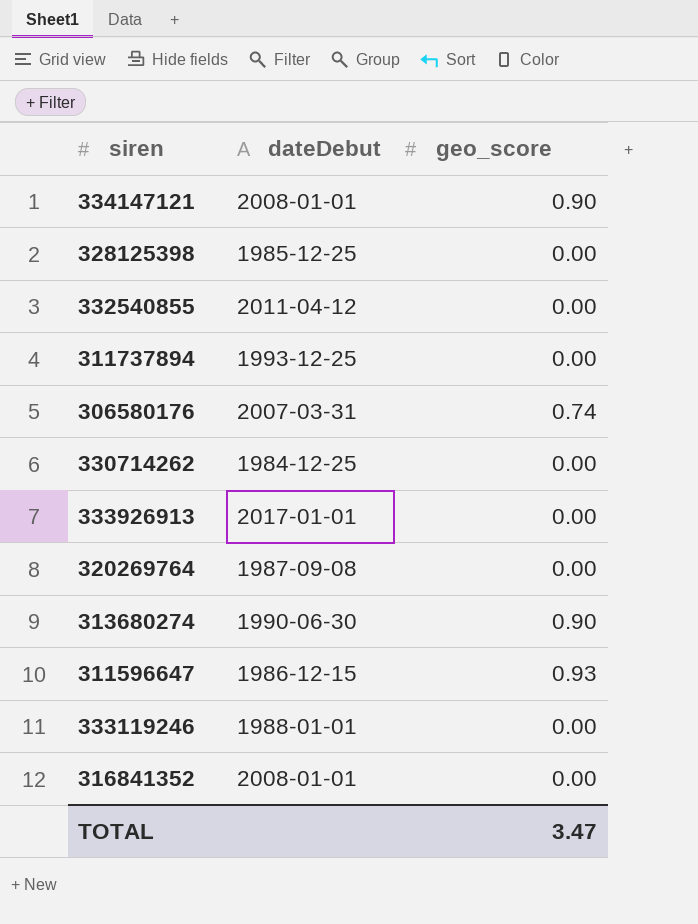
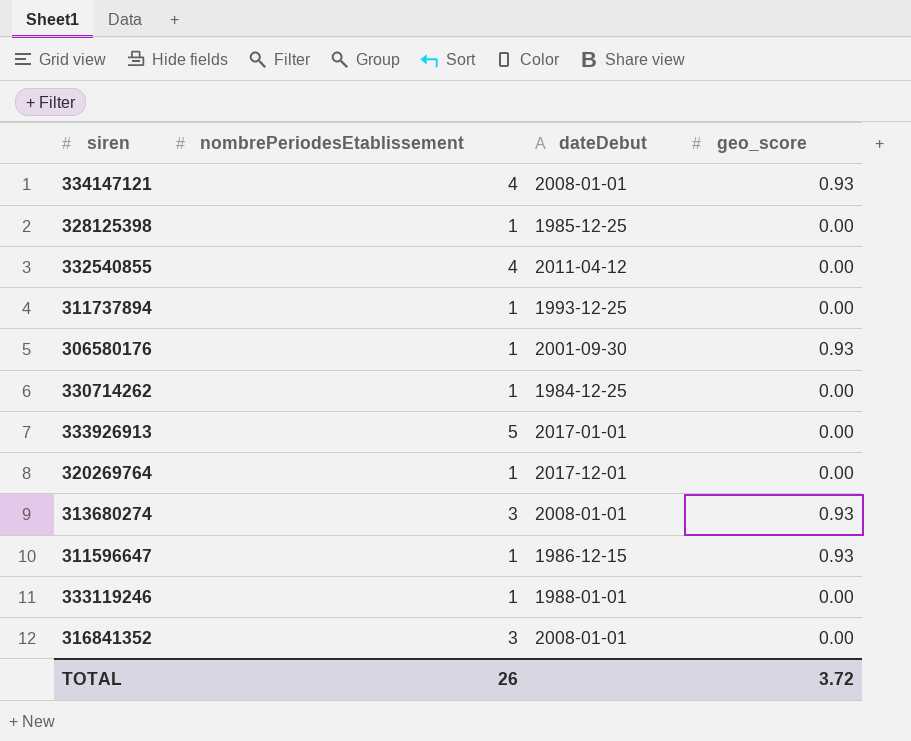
column nombrePeriodesEtablissement | position: none -> 2
334147121 | geo_score: 0.90 -> 0.93
306580176 | dateDebut: 2007-03-31 -> 2001-09-30
306580176 | geo_score: 0.74 -> 0.93
320269764 | dateDebut: 1987-09-08 -> 2017-12-01
313680274 | dateDebut: 1990-06-30 -> 2008-01-01
313680274 | geo_score: 0.90 -> 0.93
TOTAL | geo_score: 3.47 -> 3.72

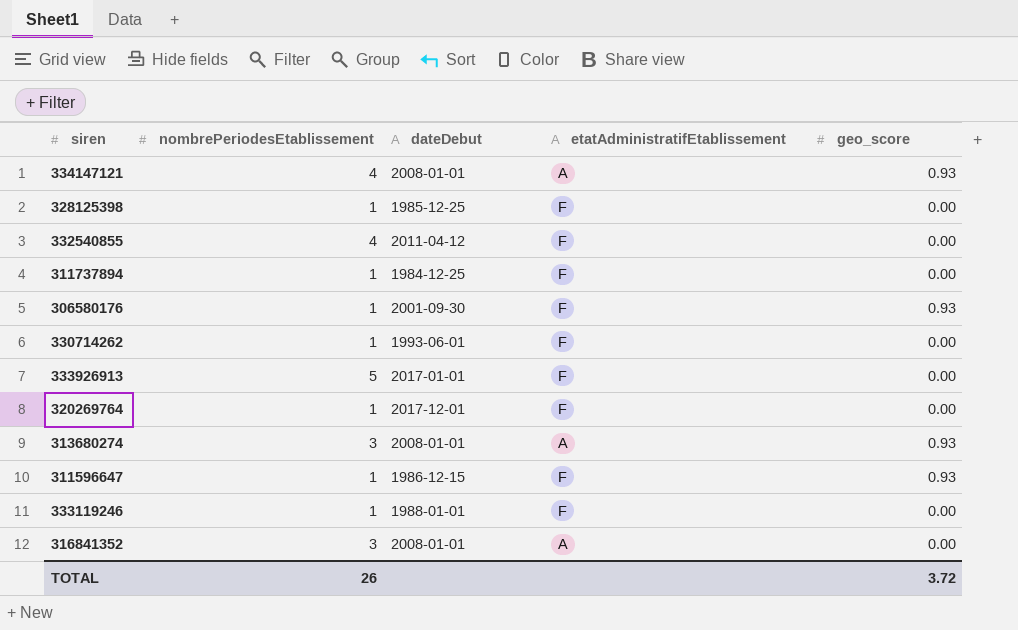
column etatAdministratifEtablissement | position: none -> 4
311737894 | dateDebut: 1993-12-25 -> 1984-12-25
330714262 | dateDebut: 1984-12-25 -> 1993-06-01

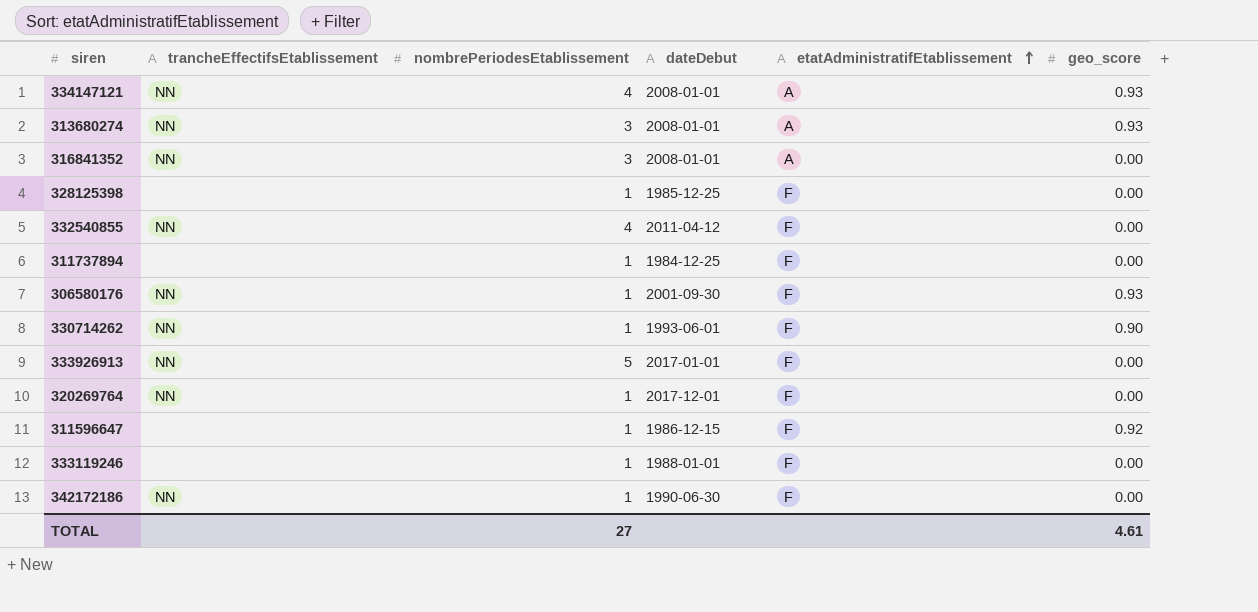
row order: none -> etatAdministratifEtablissement ascending
column trancheEffectifsEtablissement | position: none -> 2
330714262 | geo_score: 0.00 -> 0.90
311596647 | geo_score: 0.93 -> 0.92
row 342172186: none -> NN | 1 | 1990-06-30 | F | 0.00
TOTAL | nombrePeriodesEtablissement: 26 -> 27
TOTAL | geo_score: 3.72 -> 4.61

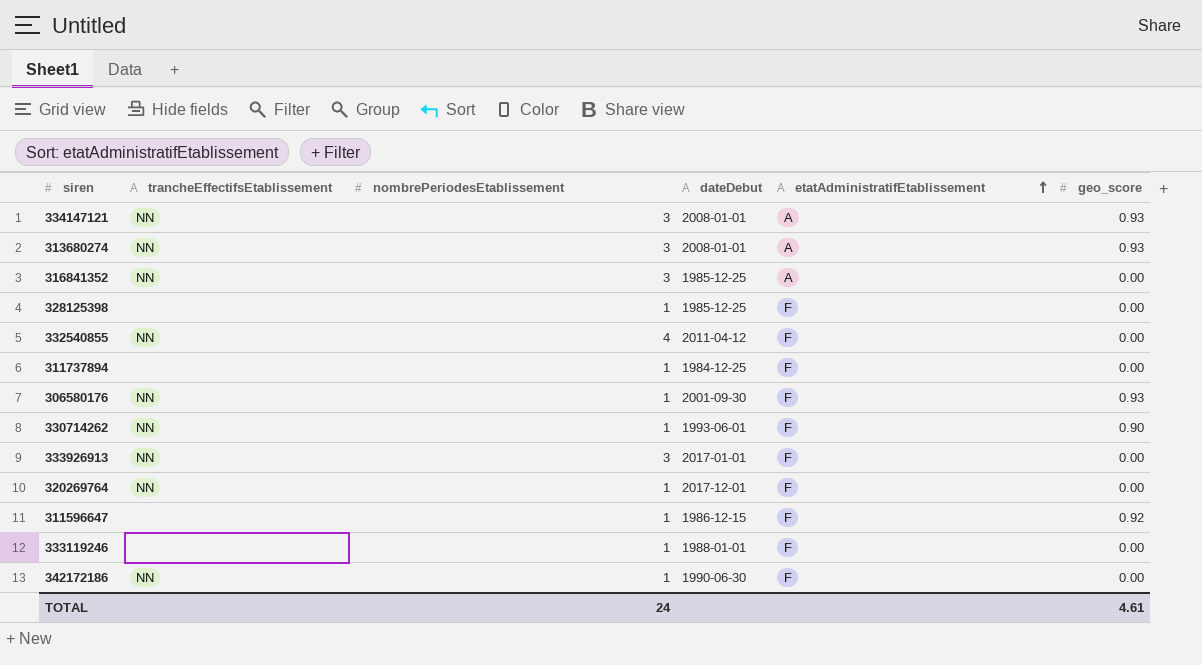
334147121 | nombrePeriodesEtablissement: 4 -> 3
316841352 | dateDebut: 2008-01-01 -> 1985-12-25
333926913 | nombrePeriodesEtablissement: 5 -> 3
TOTAL | nombrePeriodesEtablissement: 27 -> 24

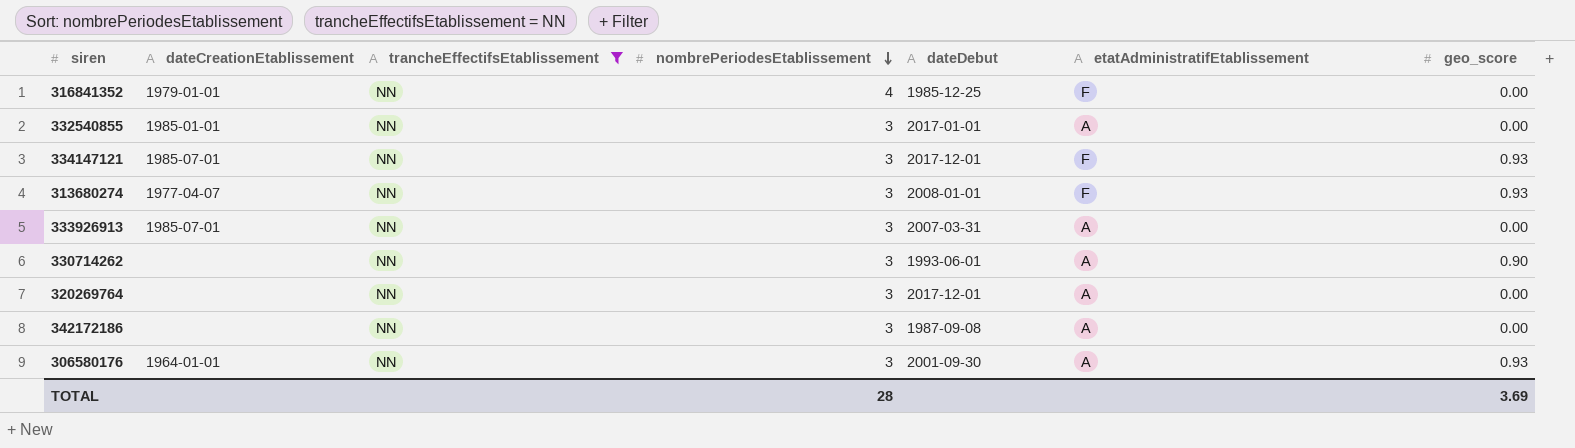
filter: none -> trancheEffectifsEtablissement = NN
row order: etatAdministratifEtablissement ascending -> nombrePeriodesEtablissement descending
column dateCreationEtablissement | position: none -> 2
316841352 | nombrePeriodesEtablissement: 3 -> 4
316841352 | etatAdministratifEtablissement: A -> F
332540855 | nombrePeriodesEtablissement: 4 -> 3
332540855 | dateDebut: 2011-04-12 -> 2017-01-01
332540855 | etatAdministratifEtablissement: F -> A
334147121 | dateDebut: 2008-01-01 -> 2017-12-01
334147121 | etatAdministratifEtablissement: A -> F
313680274 | etatAdministratifEtablissement: A -> F
333926913 | dateDebut: 2017-01-01 -> 2007-03-31
333926913 | etatAdministratifEtablissement: F -> A
330714262 | nombrePeriodesEtablissement: 1 -> 3
330714262 | etatAdministratifEtablissement: F -> A
320269764 | nombrePeriodesEtablissement: 1 -> 3
320269764 | etatAdministratifEtablissement: F -> A
342172186 | nombrePeriodesEtablissement: 1 -> 3
342172186 | dateDebut: 1990-06-30 -> 1987-09-08
342172186 | etatAdministratifEtablissement: F -> A
306580176 | nombrePeriodesEtablissement: 1 -> 3
306580176 | etatAdministratifEtablissement: F -> A
TOTAL | nombrePeriodesEtablissement: 24 -> 28
TOTAL | geo_score: 4.61 -> 3.69

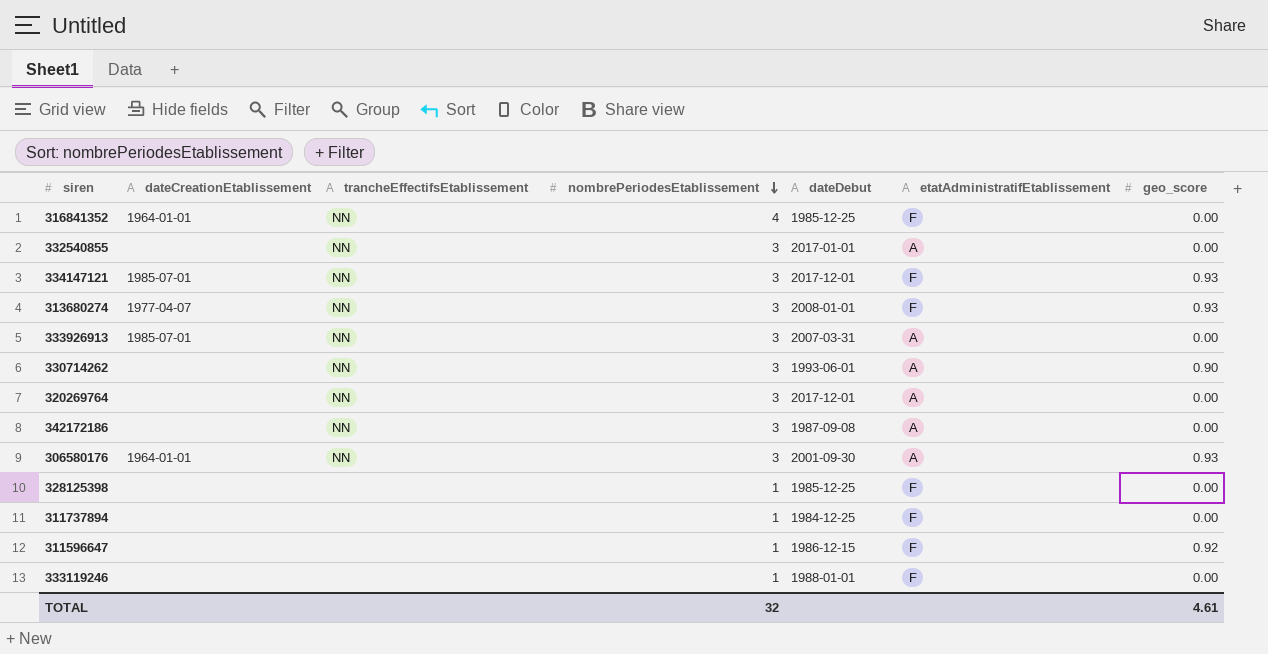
filter: trancheEffectifsEtablissement = NN -> none
316841352 | dateCreationEtablissement: 1979-01-01 -> 1964-01-01
332540855 | dateCreationEtablissement: 1985-01-01 -> none
TOTAL | nombrePeriodesEtablissement: 28 -> 32
TOTAL | geo_score: 3.69 -> 4.61

